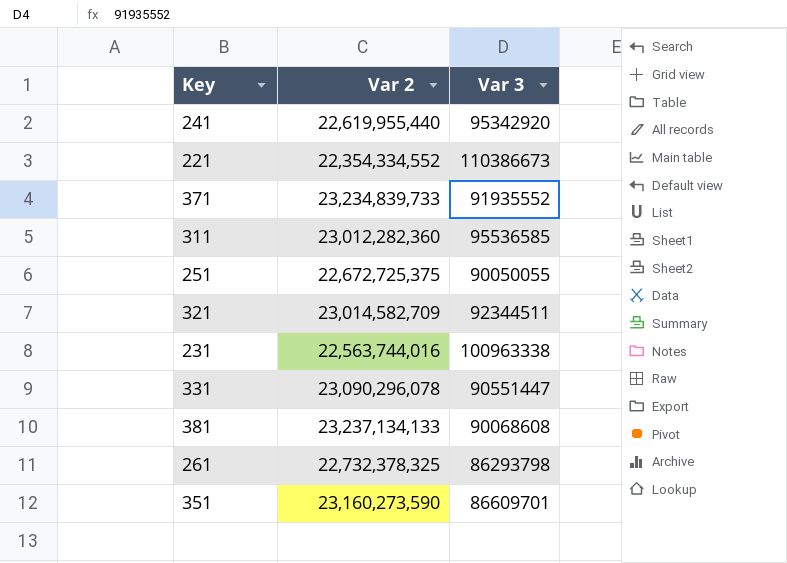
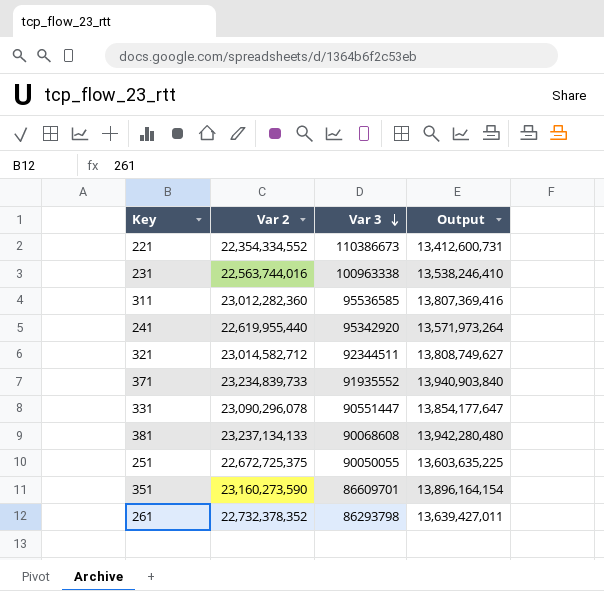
row order: none -> Var 3 descending
column Output | formula: none -> [Var 2] * 0.6
321 | Var 2: 23,014,582,709 -> 23,014,582,712
261 | Var 2: 22,732,378,325 -> 22,732,378,352

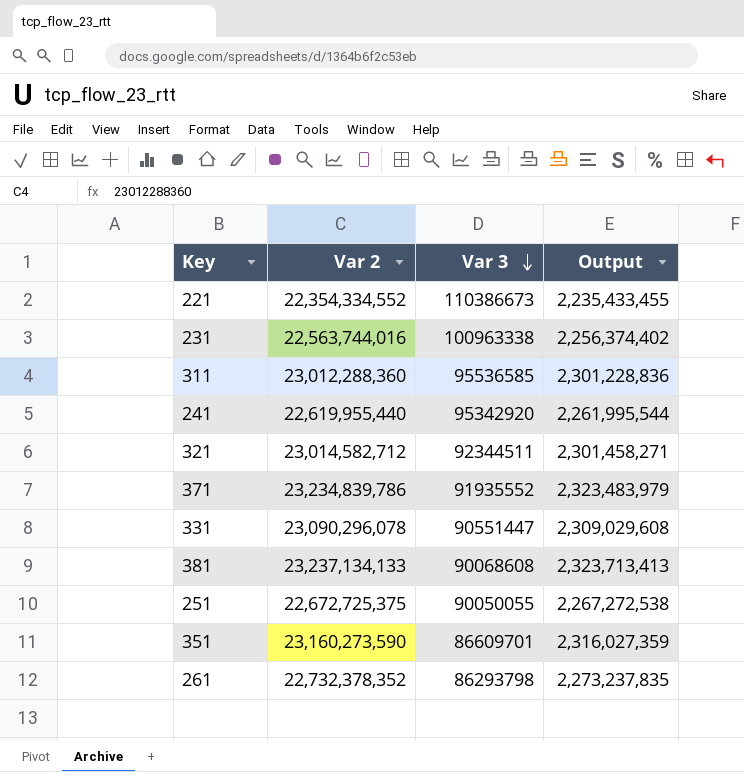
column Output | formula: [Var 2] * 0.6 -> [Var 2] * 0.1
311 | Var 2: 23,012,282,360 -> 23,012,288,360
371 | Var 2: 23,234,839,733 -> 23,234,839,786

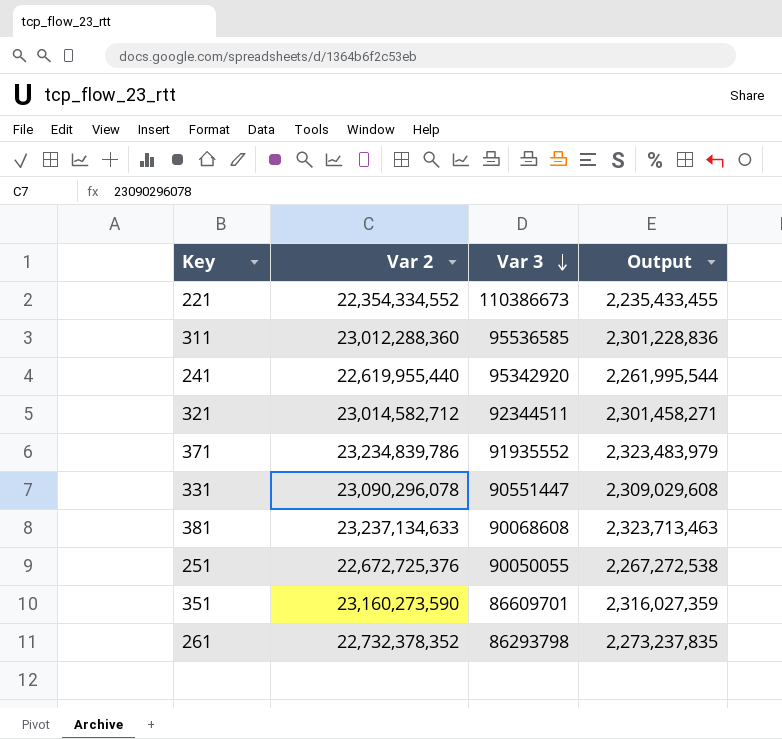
row 231: 22,563,744,016 | 100963338 | 2,256,374,402 -> none
381 | Var 2: 23,237,134,133 -> 23,237,134,633
381 | Output: 2,323,713,413 -> 2,323,713,463
251 | Var 2: 22,672,725,375 -> 22,672,725,376

